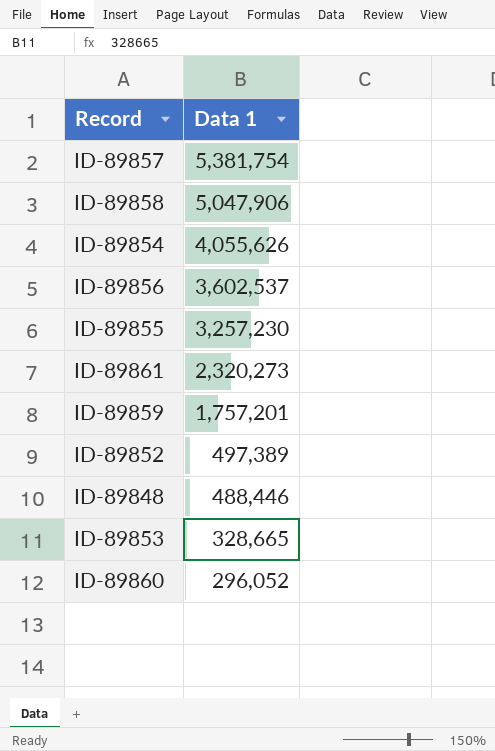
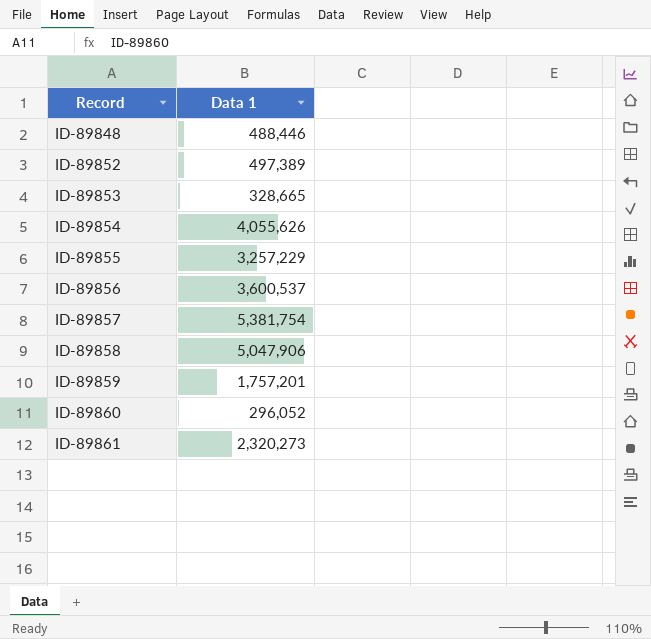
row order: Data 1 descending -> Record ascending
ID-89855 | Data 1: 3,257,230 -> 3,257,229
ID-89856 | Data 1: 3,602,537 -> 3,600,537

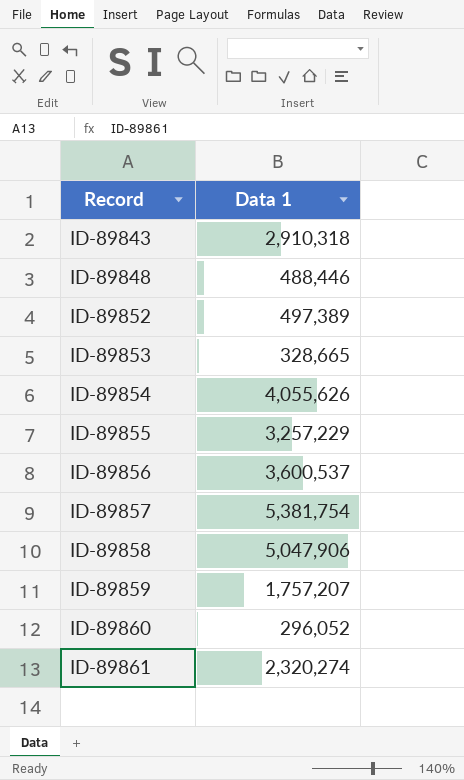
row ID-89843: none -> 2,910,318
ID-89859 | Data 1: 1,757,201 -> 1,757,207
ID-89861 | Data 1: 2,320,273 -> 2,320,274

